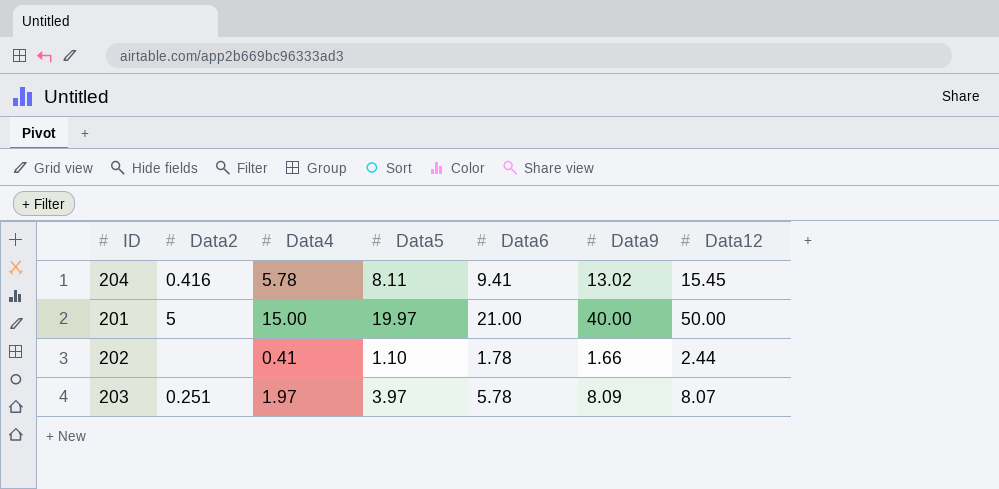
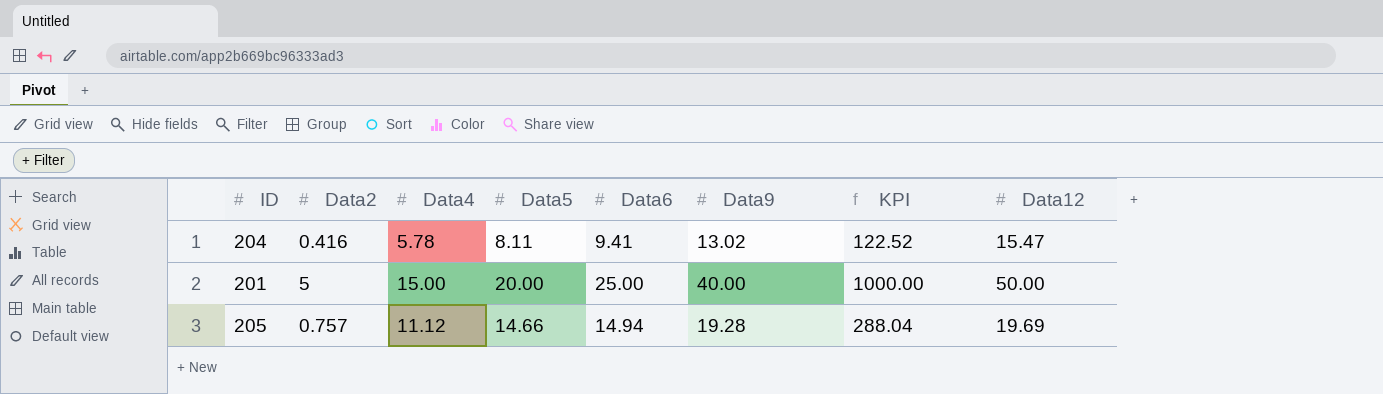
column KPI | formula: none -> [Data6] * [Data9]
row 202: none | 0.41 | 1.10 | 1.78 | 1.66 | 2.44 -> none
row 203: 0.251 | 1.97 | 3.97 | 5.78 | 8.09 | 8.07 -> none
204 | Data12: 15.45 -> 15.47
201 | Data5: 19.97 -> 20.00
201 | Data6: 21.00 -> 25.00
row 205: none -> 0.757 | 11.12 | 14.66 | 14.94 | 19.28 | 288.04 | 19.69

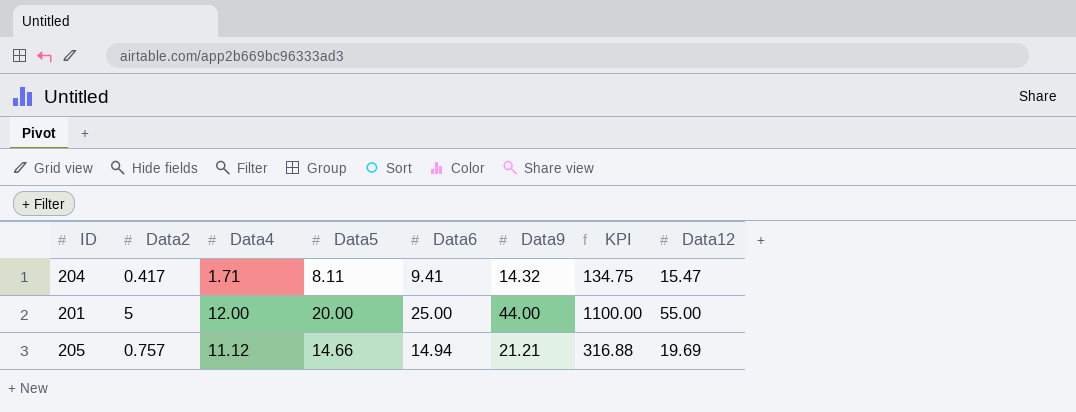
204 | Data2: 0.416 -> 0.417
204 | Data4: 5.78 -> 1.71
204 | Data9: 13.02 -> 14.32
204 | KPI: 122.52 -> 134.75
201 | Data4: 15.00 -> 12.00
201 | Data9: 40.00 -> 44.00
201 | KPI: 1000.00 -> 1100.00
201 | Data12: 50.00 -> 55.00
205 | Data9: 19.28 -> 21.21
205 | KPI: 288.04 -> 316.88

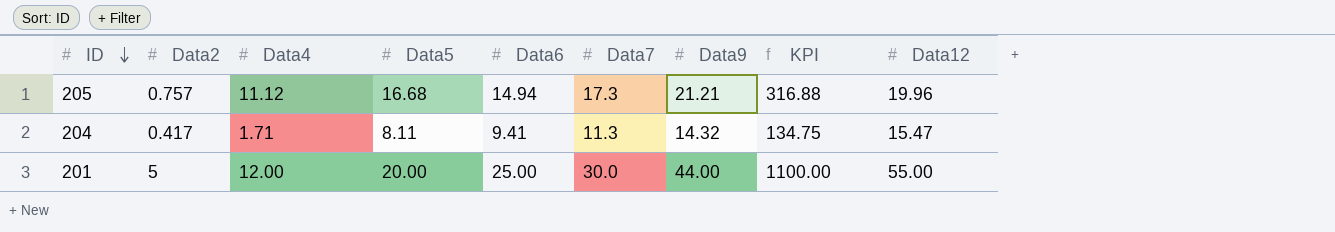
row order: none -> ID descending
column Data7 | position: none -> 6
205 | Data5: 14.66 -> 16.68
205 | Data12: 19.69 -> 19.96

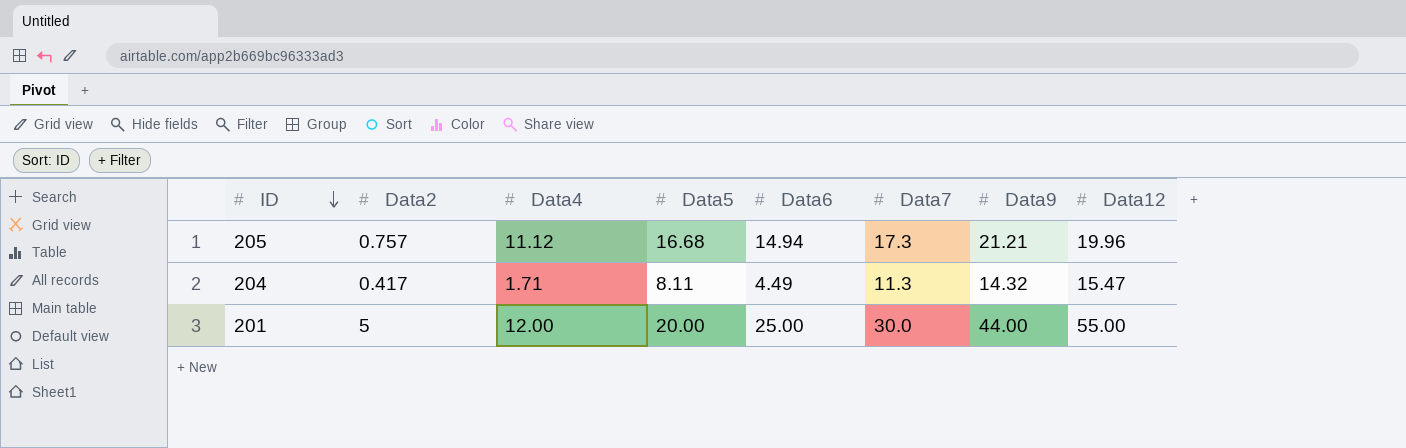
column KPI | formula: [Data6] * [Data9] -> none
204 | Data6: 9.41 -> 4.49

